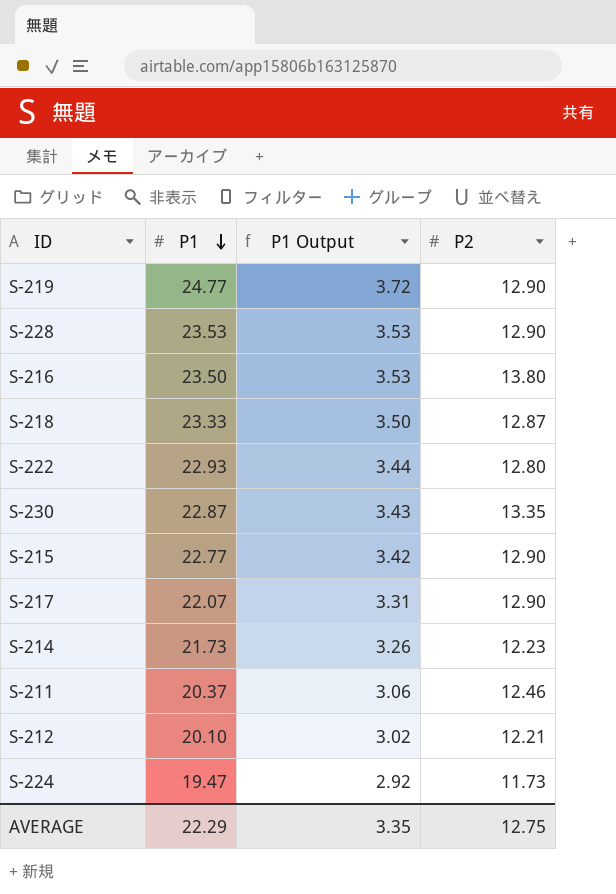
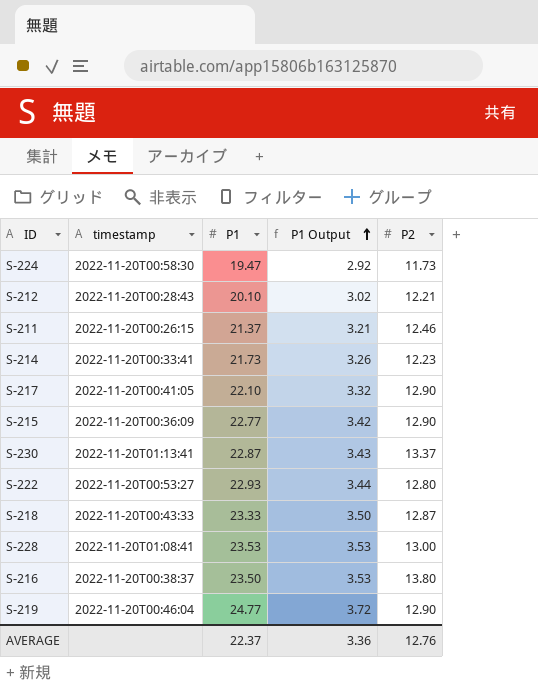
row order: P1 descending -> P1 Output ascending
column timestamp | position: none -> 2
S-211 | P1: 20.37 -> 21.37
S-211 | P1 Output: 3.06 -> 3.21
S-217 | P1: 22.07 -> 22.10
S-217 | P1 Output: 3.31 -> 3.32
S-230 | P2: 13.35 -> 13.37
S-228 | P2: 12.90 -> 13.00
AVERAGE | P1: 22.29 -> 22.37
AVERAGE | P1 Output: 3.35 -> 3.36
AVERAGE | P2: 12.75 -> 12.76

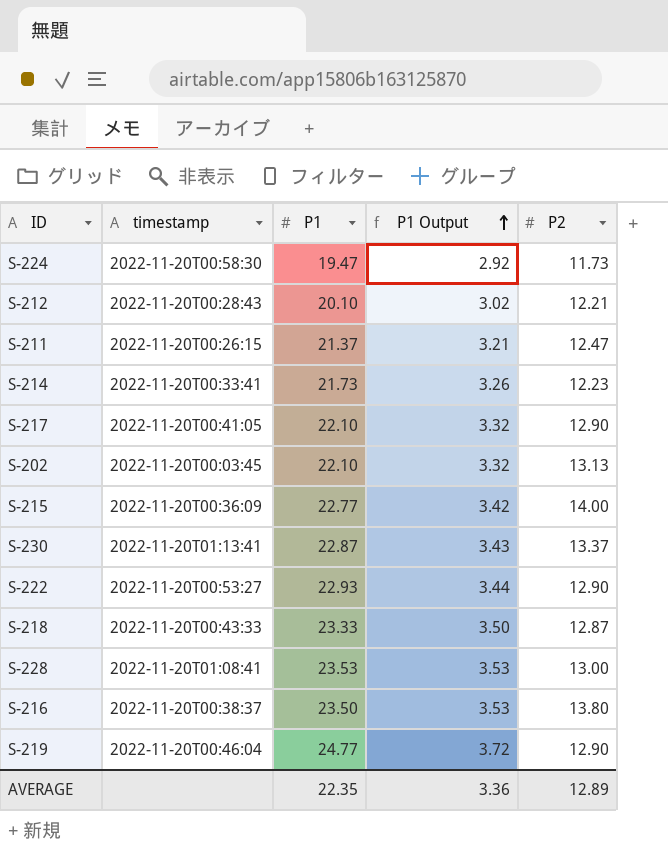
S-211 | P2: 12.46 -> 12.47
row S-202: none -> 2022-11-20T00:03:45 | 22.10 | 3.32 | 13.13
S-215 | P2: 12.90 -> 14.00
S-222 | P2: 12.80 -> 12.90
AVERAGE | P1: 22.37 -> 22.35
AVERAGE | P2: 12.76 -> 12.89

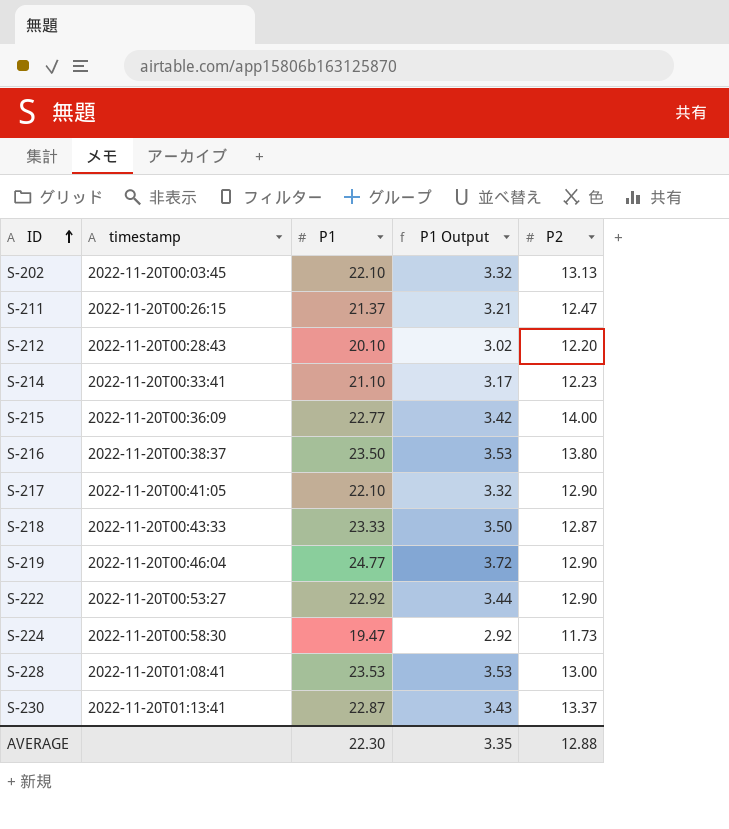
row order: P1 Output ascending -> ID ascending
S-212 | P2: 12.21 -> 12.20
S-214 | P1: 21.73 -> 21.10
S-214 | P1 Output: 3.26 -> 3.17
S-222 | P1: 22.93 -> 22.92
AVERAGE | P1: 22.35 -> 22.30
AVERAGE | P1 Output: 3.36 -> 3.35
AVERAGE | P2: 12.89 -> 12.88

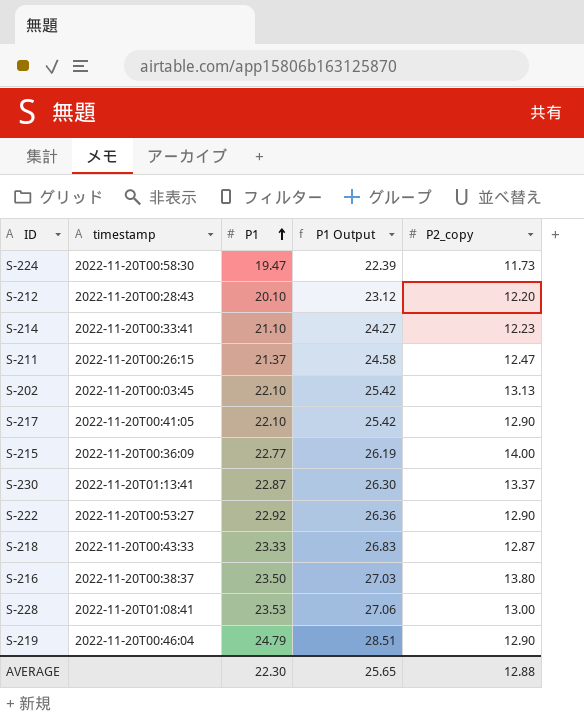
row order: ID ascending -> P1 ascending
column P1 Output | formula: [P1] * 0.15 -> [P1] * 1.15
column name: P2 -> P2_copy
S-219 | P1: 24.77 -> 24.79
AVERAGE | P1 Output: 3.35 -> 25.65

